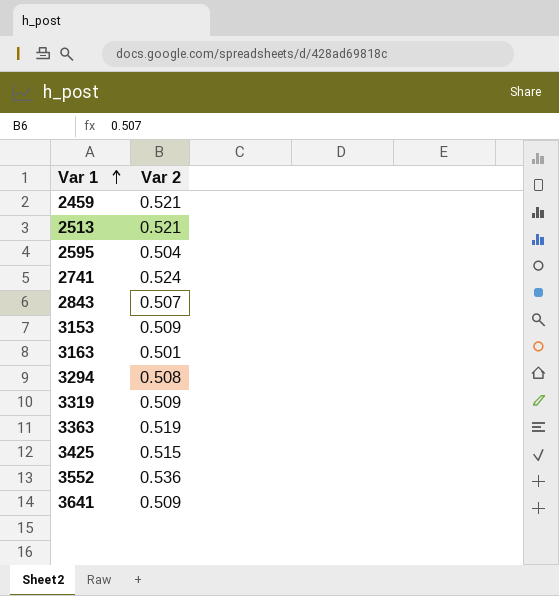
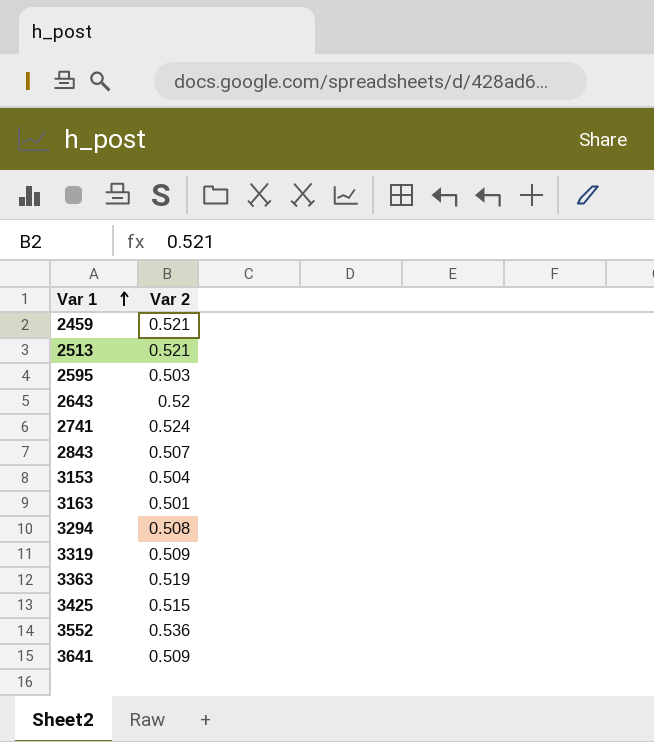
2595 | Var 2: 0.504 -> 0.503
row 2643: none -> 0.52
3153 | Var 2: 0.509 -> 0.504

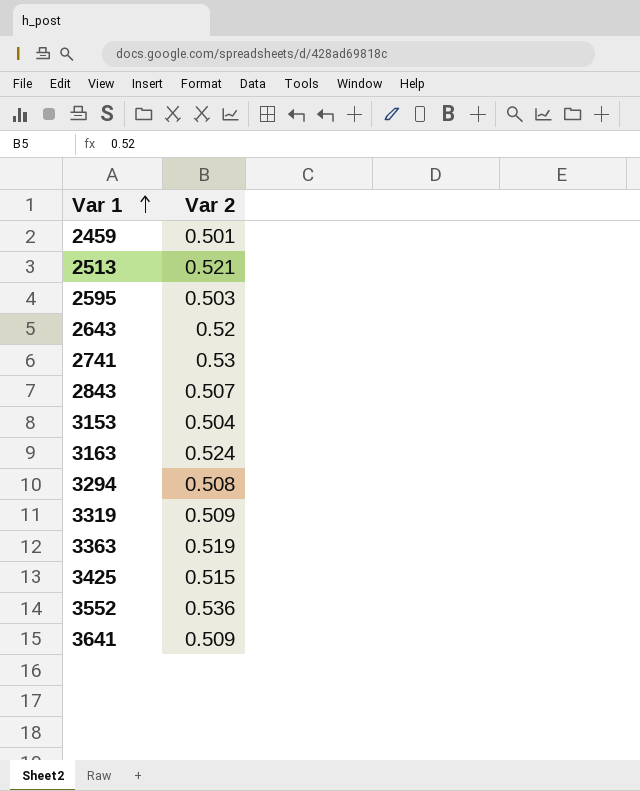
2459 | Var 2: 0.521 -> 0.501
2741 | Var 2: 0.524 -> 0.53
3163 | Var 2: 0.501 -> 0.524

